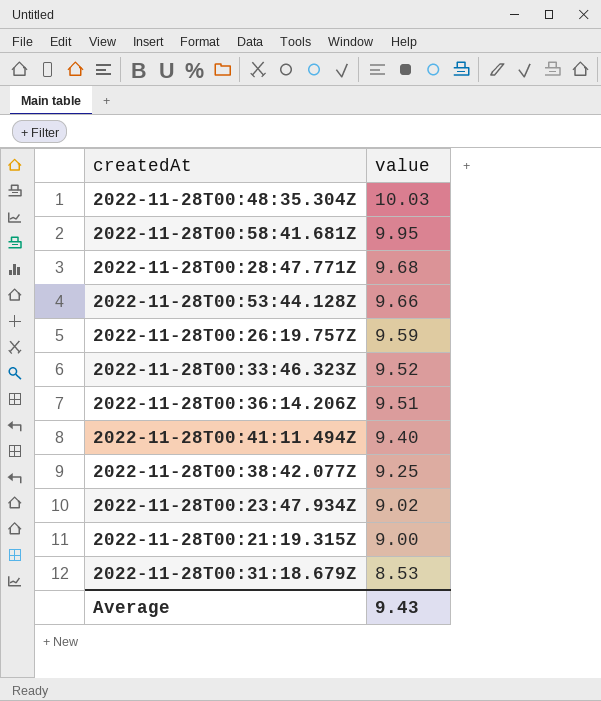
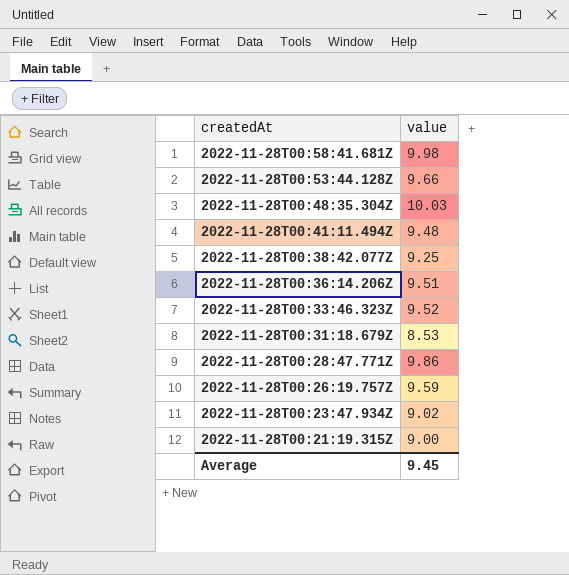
row order: value descending -> createdAt descending
2022-11-28T00:58:41.681Z | value: 9.95 -> 9.98
2022-11-28T00:41:11.494Z | value: 9.40 -> 9.48
2022-11-28T00:28:47.771Z | value: 9.68 -> 9.86
Average | value: 9.43 -> 9.45

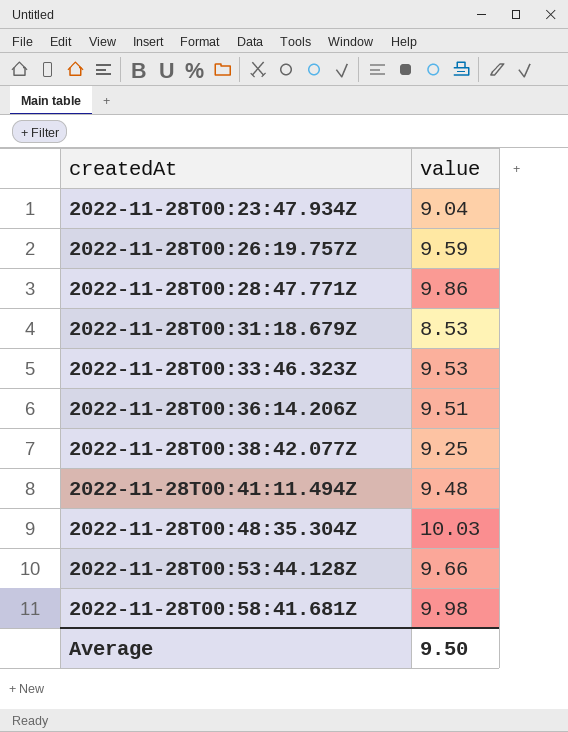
row order: createdAt descending -> createdAt ascending
row 2022-11-28T00:21:19.315Z: 9.00 -> none
2022-11-28T00:23:47.934Z | value: 9.02 -> 9.04
2022-11-28T00:33:46.323Z | value: 9.52 -> 9.53
Average | value: 9.45 -> 9.50

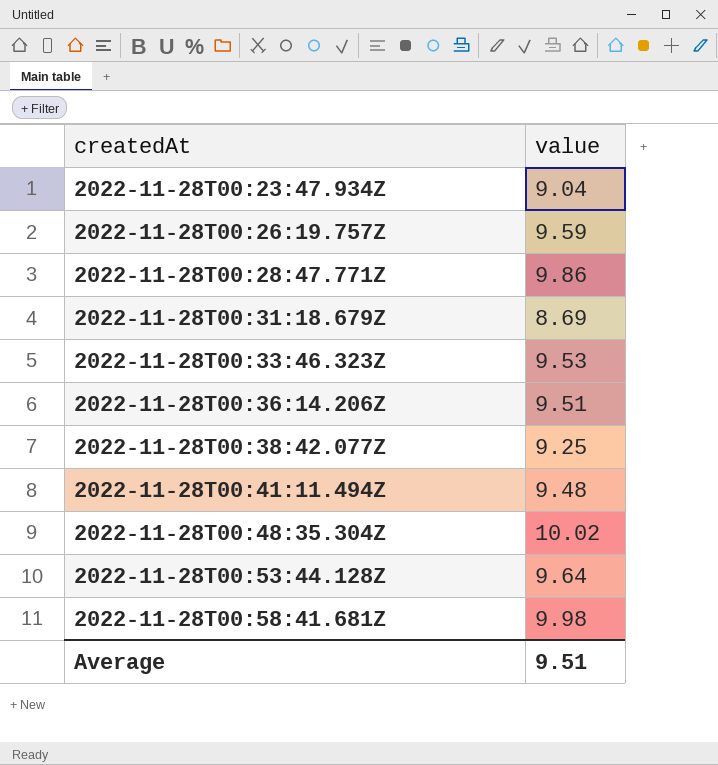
2022-11-28T00:31:18.679Z | value: 8.53 -> 8.69
2022-11-28T00:48:35.304Z | value: 10.03 -> 10.02
2022-11-28T00:53:44.128Z | value: 9.66 -> 9.64
Average | value: 9.50 -> 9.51

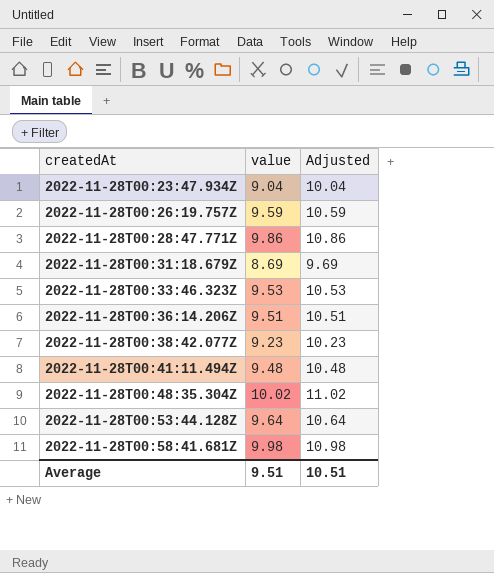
column Adjusted | formula: none -> [value] + 1
2022-11-28T00:38:42.077Z | value: 9.25 -> 9.23

